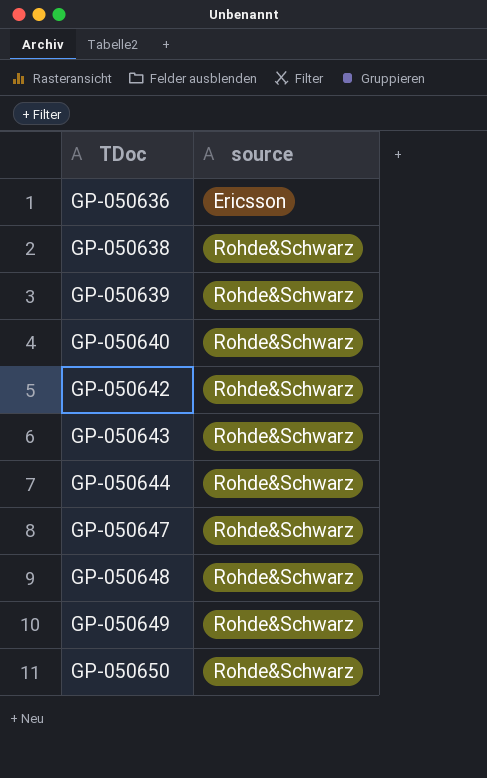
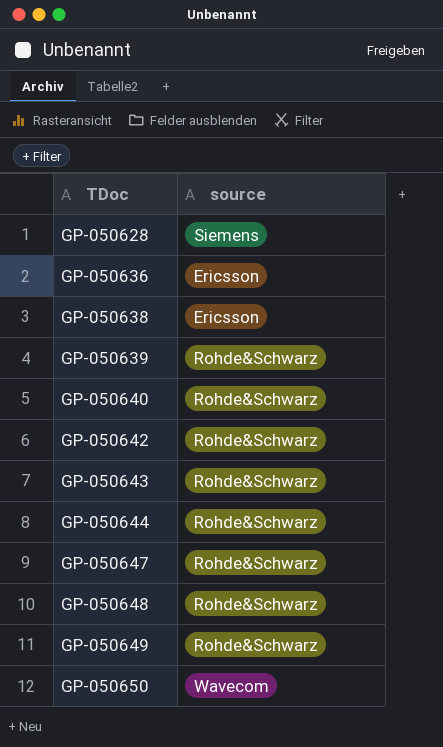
row GP-050628: none -> Siemens
GP-050638 | source: Rohde&Schwarz -> Ericsson
GP-050650 | source: Rohde&Schwarz -> Wavecom

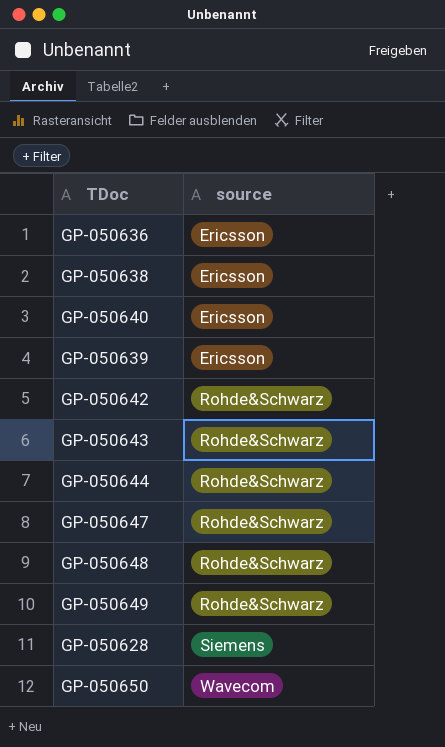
row order: TDoc ascending -> source ascending
GP-050640 | source: Rohde&Schwarz -> Ericsson
GP-050639 | source: Rohde&Schwarz -> Ericsson

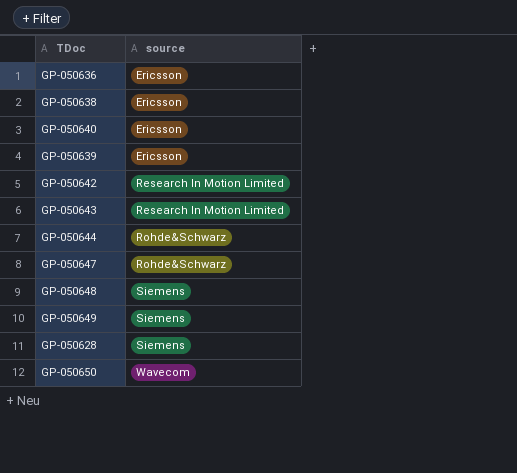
GP-050642 | source: Rohde&Schwarz -> Research In Motion Limited
GP-050643 | source: Rohde&Schwarz -> Research In Motion Limited
GP-050648 | source: Rohde&Schwarz -> Siemens
GP-050649 | source: Rohde&Schwarz -> Siemens

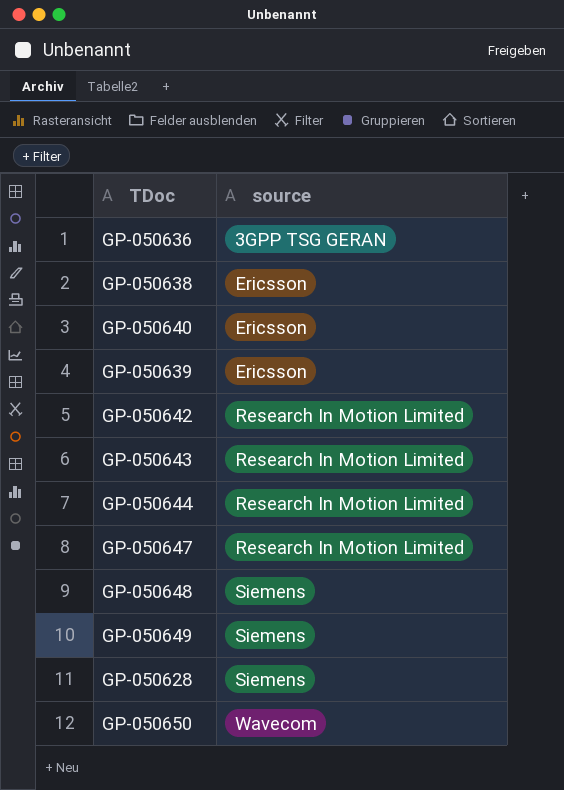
GP-050636 | source: Ericsson -> 3GPP TSG GERAN
GP-050644 | source: Rohde&Schwarz -> Research In Motion Limited
GP-050647 | source: Rohde&Schwarz -> Research In Motion Limited

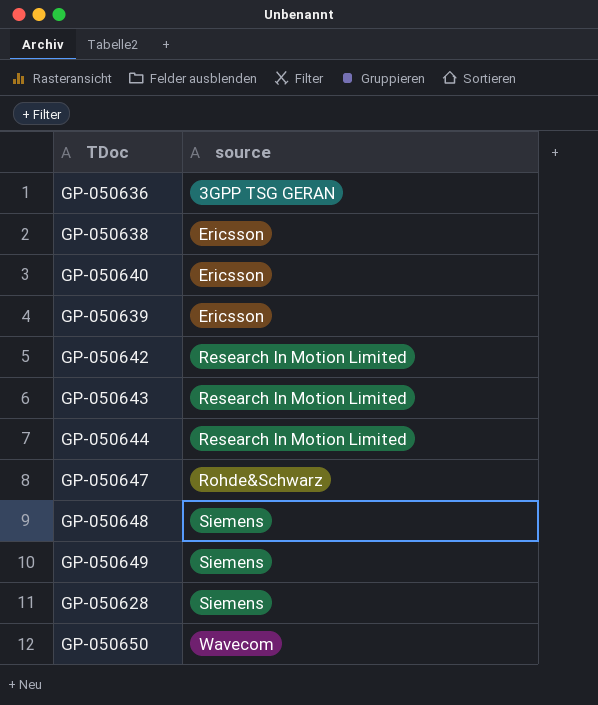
GP-050647 | source: Research In Motion Limited -> Rohde&Schwarz

